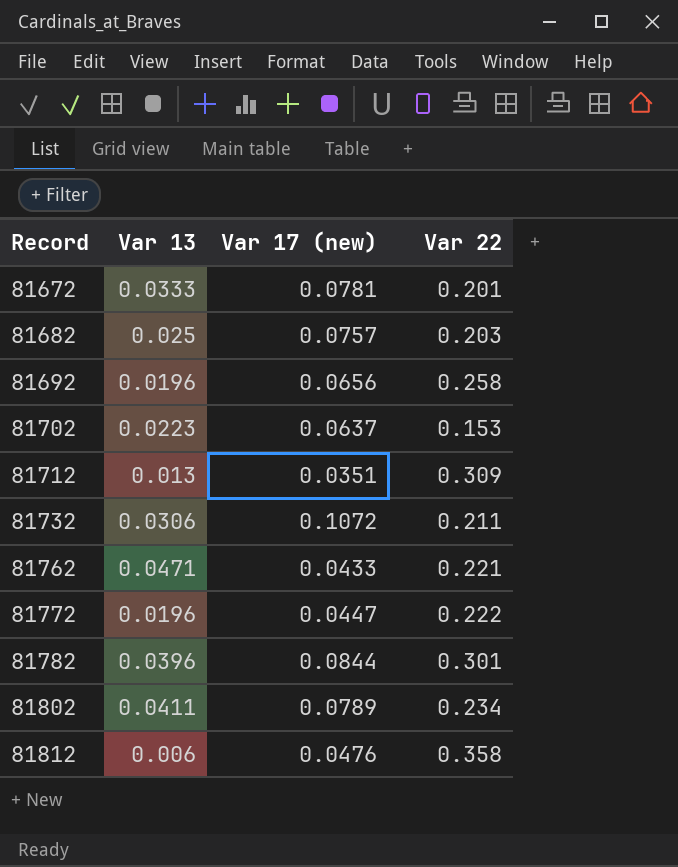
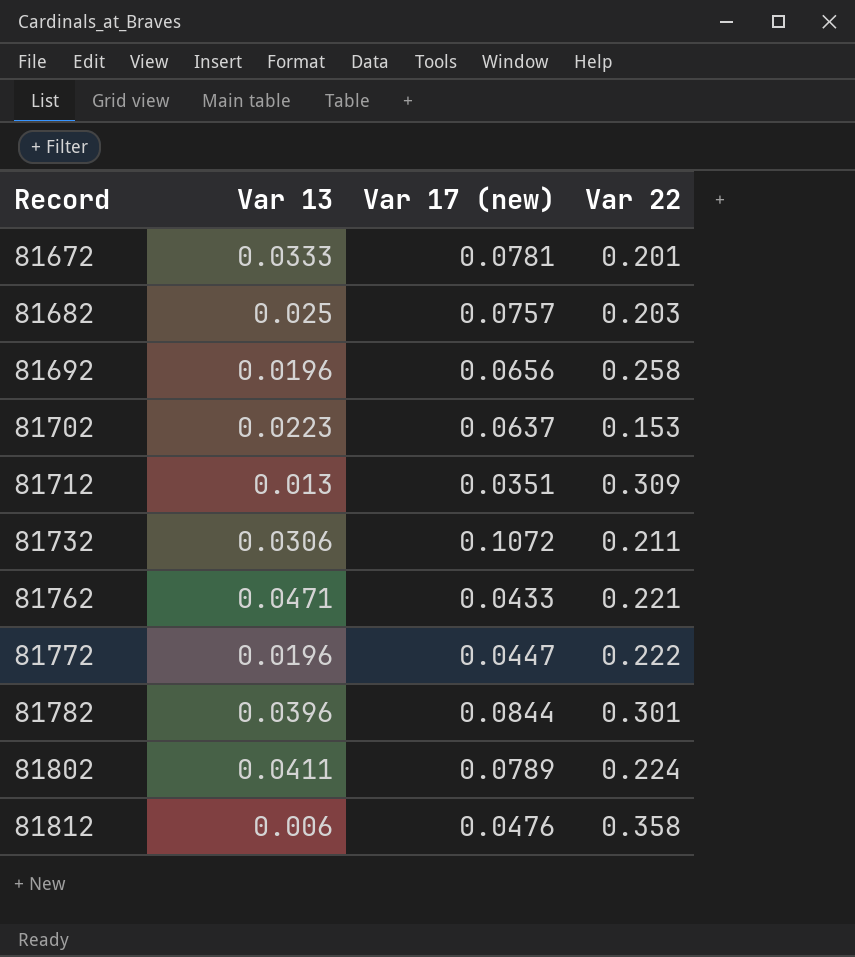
81802 | Var 22: 0.234 -> 0.224

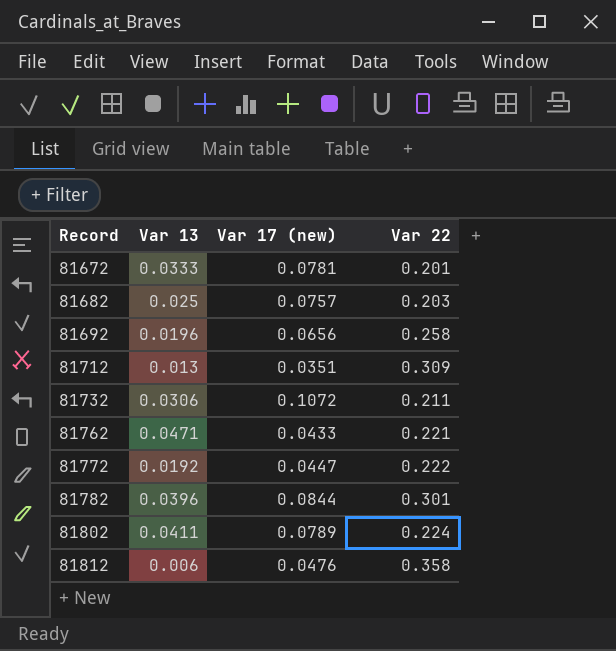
row 81702: 0.0223 | 0.0637 | 0.153 -> none
81772 | Var 13: 0.0196 -> 0.0192

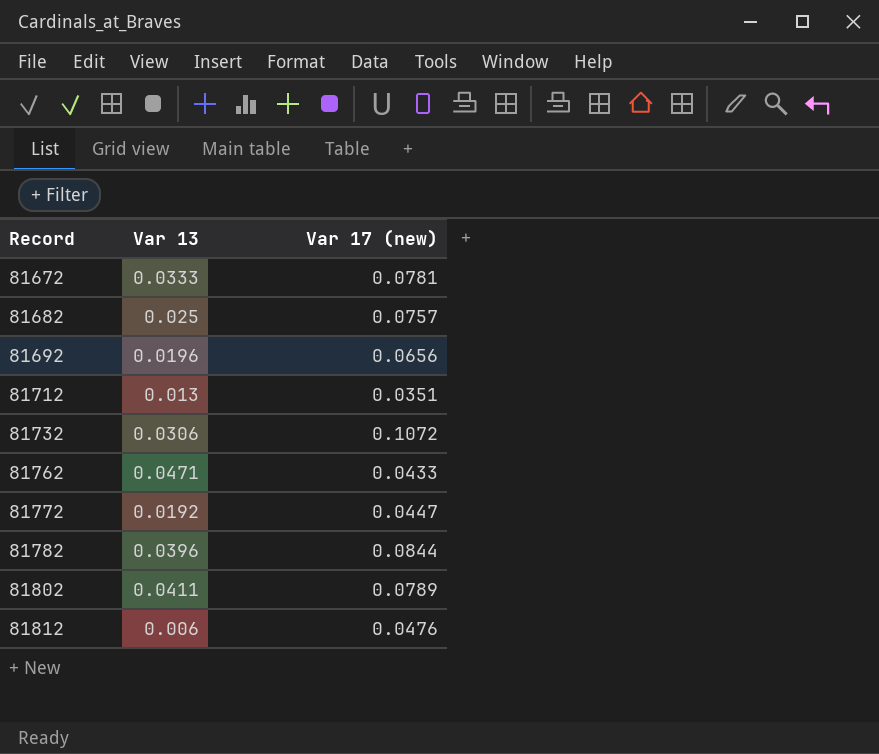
column Var 22 | position: 4 -> none

